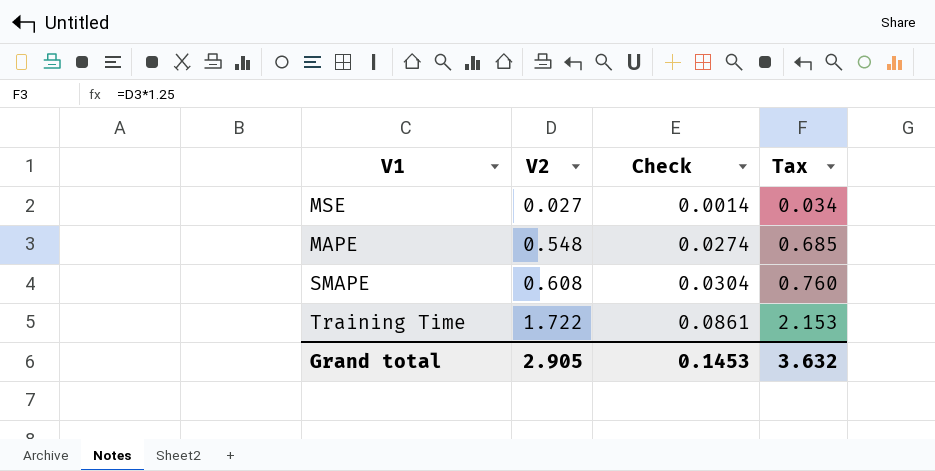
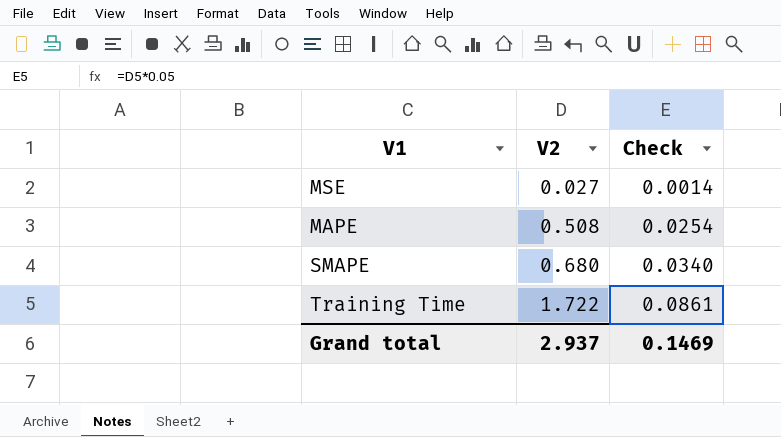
column Tax | formula: [V2] * 1.25 -> none
MAPE | V2: 0.548 -> 0.508
MAPE | Check: 0.0274 -> 0.0254
SMAPE | V2: 0.608 -> 0.680
SMAPE | Check: 0.0304 -> 0.0340
Grand total | V2: 2.905 -> 2.937
Grand total | Check: 0.1453 -> 0.1469

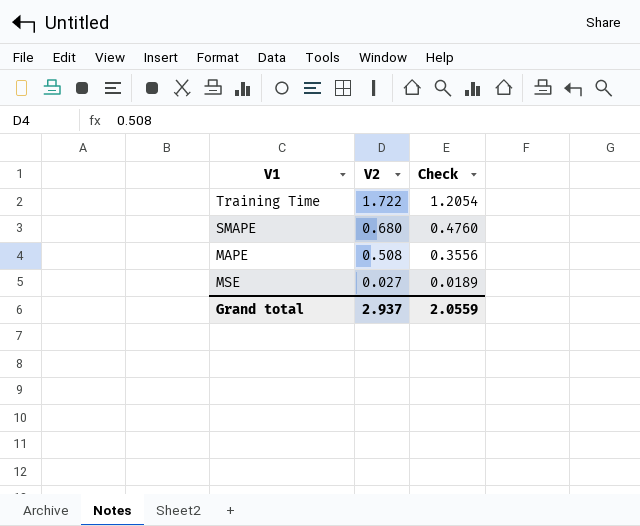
row order: V2 ascending -> V2 descending
column Check | formula: [V2] * 0.05 -> [V2] * 0.7
Grand total | Check: 0.1469 -> 2.0559

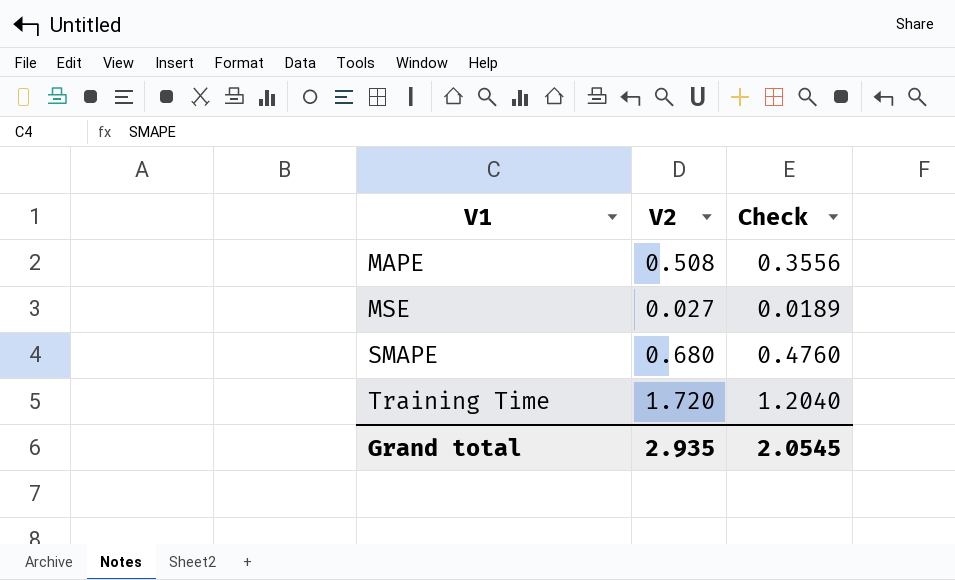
row order: V2 descending -> V1 ascending
Training Time | V2: 1.722 -> 1.720
Training Time | Check: 1.2054 -> 1.2040
Grand total | V2: 2.937 -> 2.935
Grand total | Check: 2.0559 -> 2.0545

